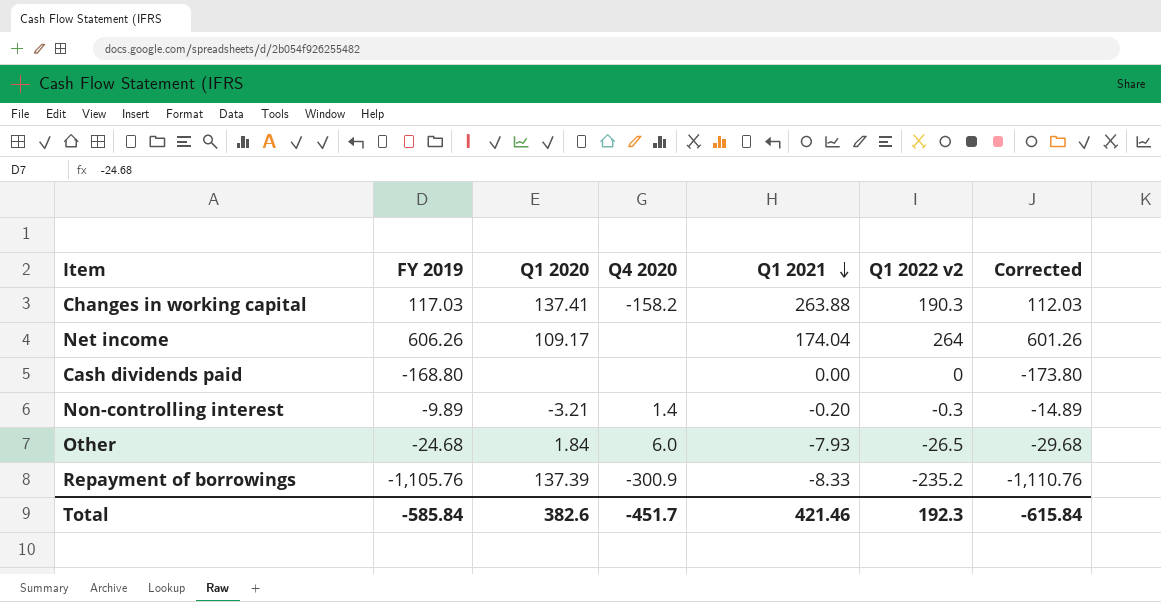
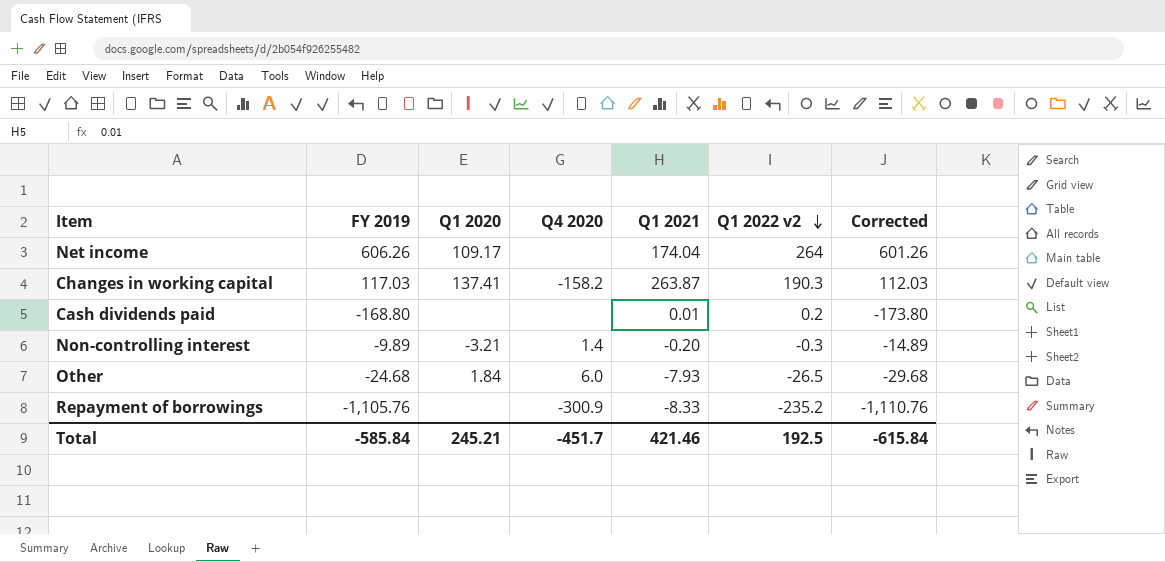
row order: Q1 2021 descending -> Q1 2022 v2 descending
Changes in working capital | Q1 2021: 263.88 -> 263.87
Cash dividends paid | Q1 2021: 0.00 -> 0.01
Cash dividends paid | Q1 2022 v2: 0 -> 0.2
Repayment of borrowings | Q1 2020: 137.39 -> none
Total | Q1 2020: 382.6 -> 245.21
Total | Q1 2022 v2: 192.3 -> 192.5

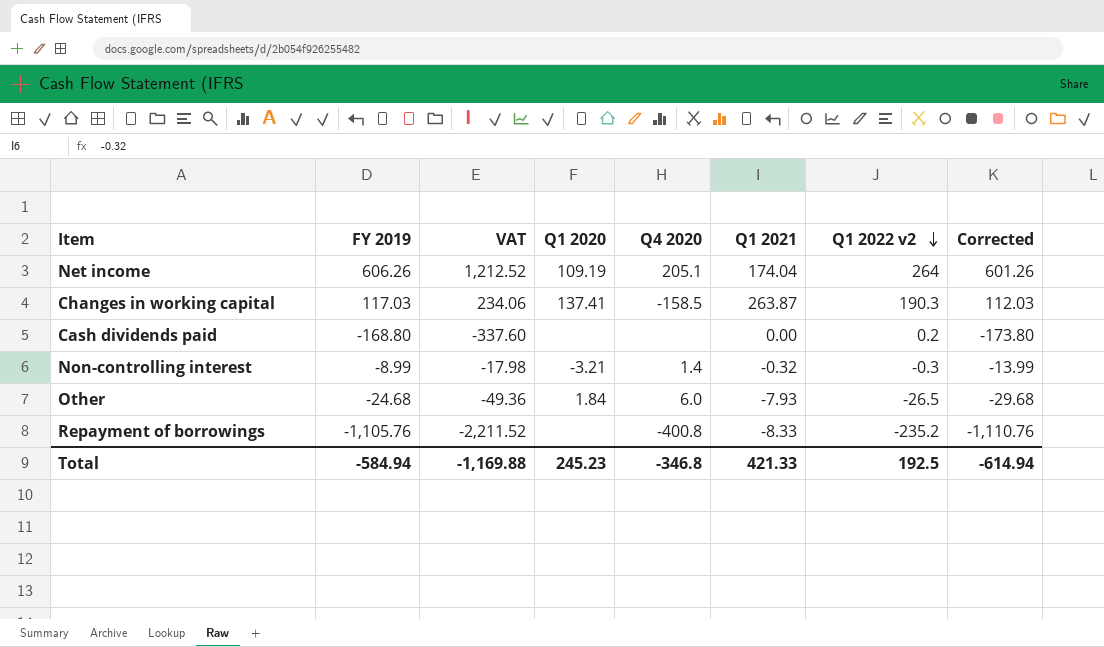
column VAT | formula: none -> [FY 2019] * 2
Net income | Q1 2020: 109.17 -> 109.19
Net income | Q4 2020: none -> 205.1
Changes in working capital | Q4 2020: -158.2 -> -158.5
Cash dividends paid | Q1 2021: 0.01 -> 0.00
Non-controlling interest | FY 2019: -9.89 -> -8.99
Non-controlling interest | Q1 2021: -0.20 -> -0.32
Non-controlling interest | Corrected: -14.89 -> -13.99
Repayment of borrowings | Q4 2020: -300.9 -> -400.8
Total | FY 2019: -585.84 -> -584.94
Total | Q1 2020: 245.21 -> 245.23
Total | Q4 2020: -451.7 -> -346.8
Total | Q1 2021: 421.46 -> 421.33
Total | Corrected: -615.84 -> -614.94

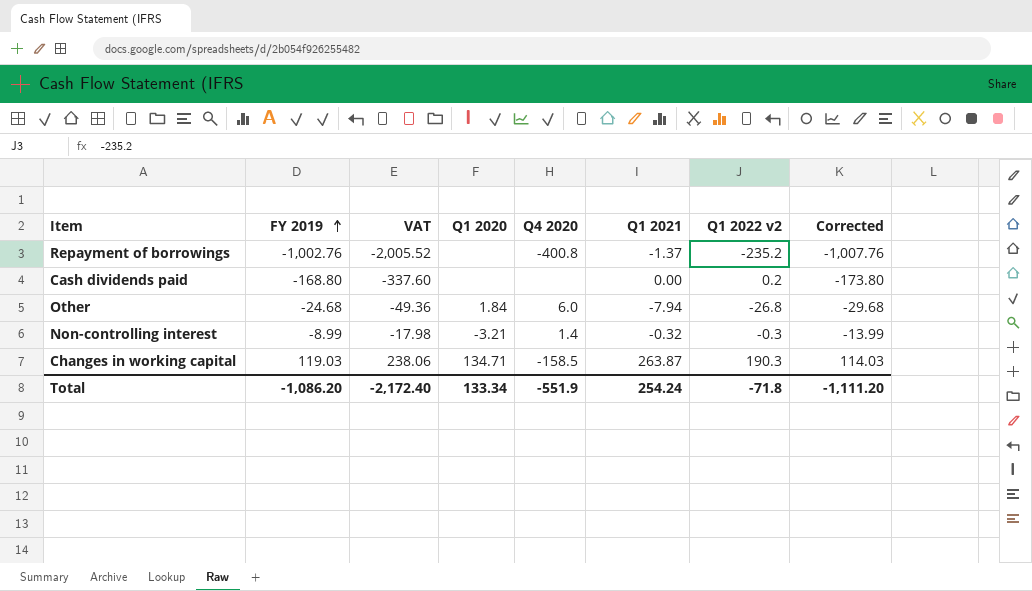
row order: Q1 2022 v2 descending -> FY 2019 ascending
row Net income: 606.26 | 1,212.52 | 109.19 | 205.1 | 174.04 | 264 | 601.26 -> none
Repayment of borrowings | FY 2019: -1,105.76 -> -1,002.76
Repayment of borrowings | VAT: -2,211.52 -> -2,005.52
Repayment of borrowings | Q1 2021: -8.33 -> -1.37
Repayment of borrowings | Corrected: -1,110.76 -> -1,007.76
Other | Q1 2021: -7.93 -> -7.94
Other | Q1 2022 v2: -26.5 -> -26.8
Changes in working capital | FY 2019: 117.03 -> 119.03
Changes in working capital | VAT: 234.06 -> 238.06
Changes in working capital | Q1 2020: 137.41 -> 134.71
Changes in working capital | Corrected: 112.03 -> 114.03
Total | FY 2019: -584.94 -> -1,086.20
Total | VAT: -1,169.88 -> -2,172.40
Total | Q1 2020: 245.23 -> 133.34
Total | Q4 2020: -346.8 -> -551.9
Total | Q1 2021: 421.33 -> 254.24
Total | Q1 2022 v2: 192.5 -> -71.8
Total | Corrected: -614.94 -> -1,111.20

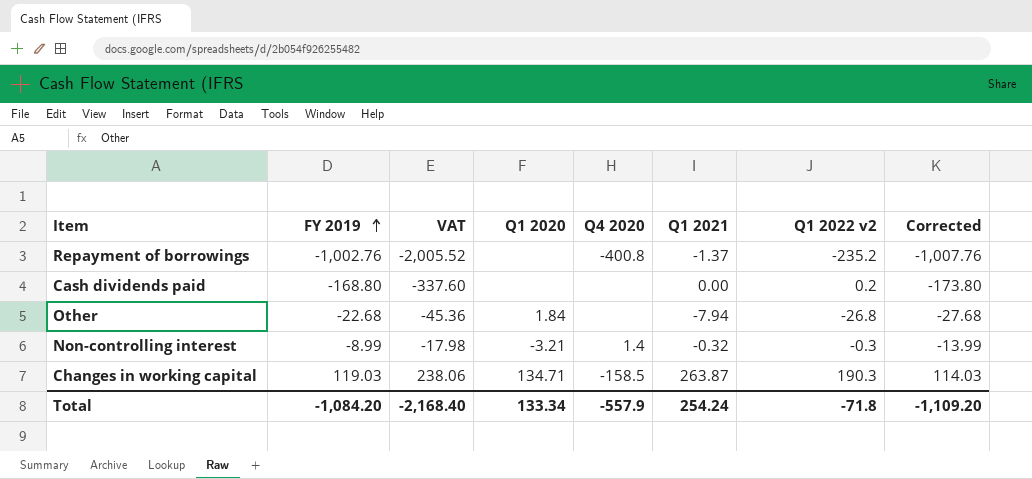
Other | FY 2019: -24.68 -> -22.68
Other | VAT: -49.36 -> -45.36
Other | Q4 2020: 6.0 -> none
Other | Corrected: -29.68 -> -27.68
Total | FY 2019: -1,086.20 -> -1,084.20
Total | VAT: -2,172.40 -> -2,168.40
Total | Q4 2020: -551.9 -> -557.9
Total | Corrected: -1,111.20 -> -1,109.20

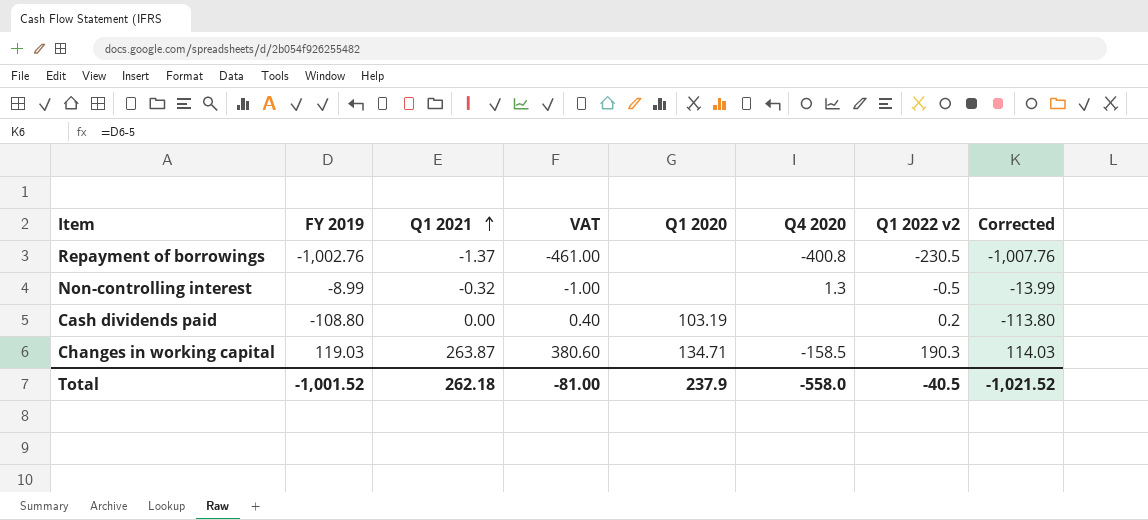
row order: FY 2019 ascending -> Q1 2021 ascending
column Q1 2021 | position: 6 -> 3
column VAT | formula: [FY 2019] * 2 -> [Q1 2022 v2] * 2
row Other: -22.68 | -45.36 | 1.84 | none | -7.94 | -26.8 | -27.68 -> none
Repayment of borrowings | Q1 2022 v2: -235.2 -> -230.5
Non-controlling interest | Q1 2020: -3.21 -> none
Non-controlling interest | Q4 2020: 1.4 -> 1.3
Non-controlling interest | Q1 2022 v2: -0.3 -> -0.5
Cash dividends paid | FY 2019: -168.80 -> -108.80
Cash dividends paid | Q1 2020: none -> 103.19
Cash dividends paid | Corrected: -173.80 -> -113.80
Total | FY 2019: -1,084.20 -> -1,001.52
Total | Q1 2021: 254.24 -> 262.18
Total | VAT: -2,168.40 -> -81.00
Total | Q1 2020: 133.34 -> 237.9
Total | Q4 2020: -557.9 -> -558.0
Total | Q1 2022 v2: -71.8 -> -40.5
Total | Corrected: -1,109.20 -> -1,021.52

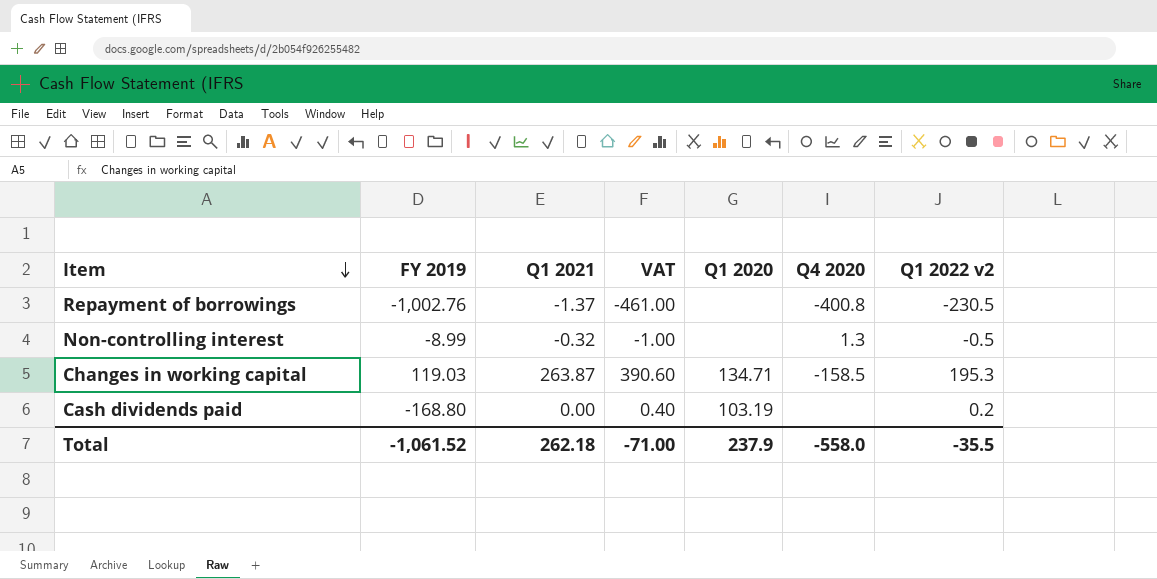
row order: Q1 2021 ascending -> Item descending
column Corrected | formula: [FY 2019] - 5 -> none
Changes in working capital | VAT: 380.60 -> 390.60
Changes in working capital | Q1 2022 v2: 190.3 -> 195.3
Cash dividends paid | FY 2019: -108.80 -> -168.80
Total | FY 2019: -1,001.52 -> -1,061.52
Total | VAT: -81.00 -> -71.00
Total | Q1 2022 v2: -40.5 -> -35.5

